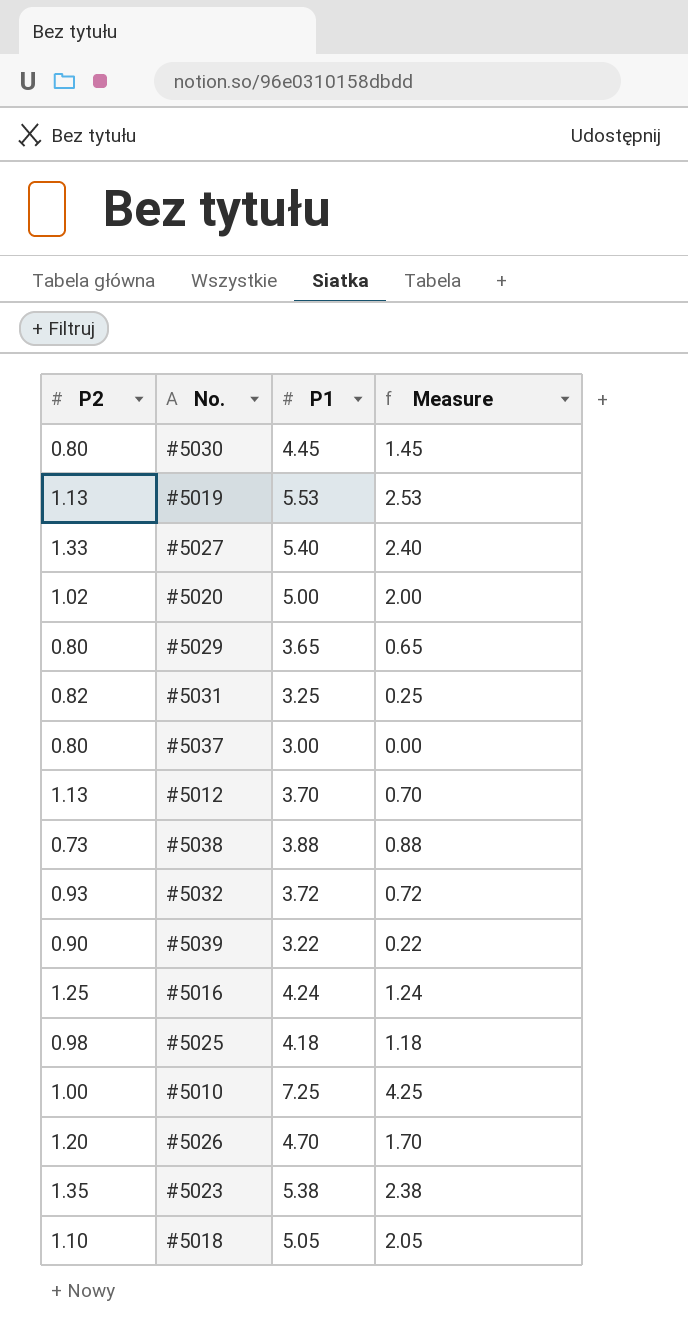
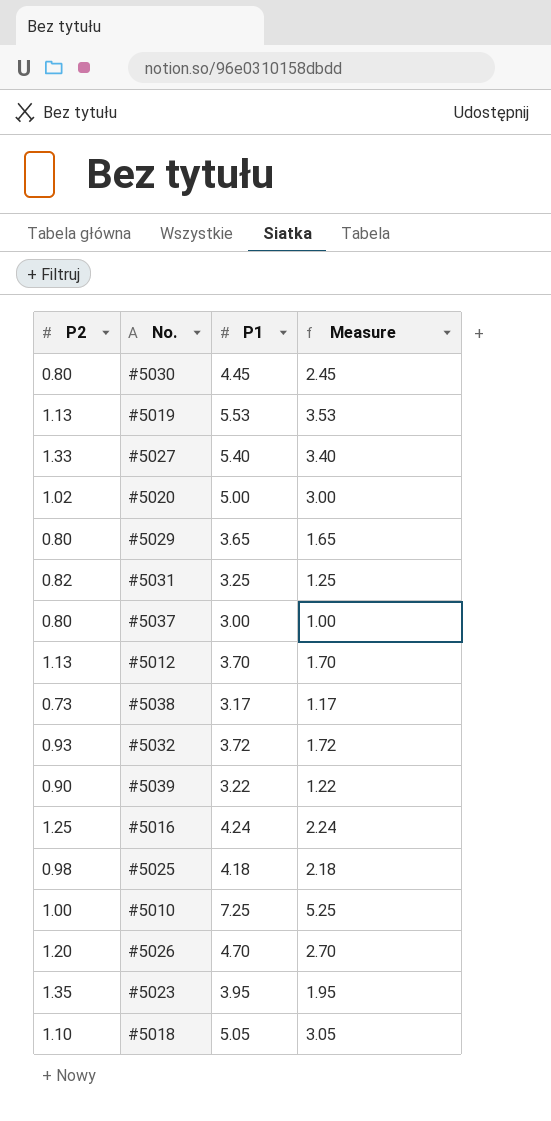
column Measure | formula: [P1] - 3 -> [P1] - 2
#5038 | P1: 3.88 -> 3.17
#5023 | P1: 5.38 -> 3.95

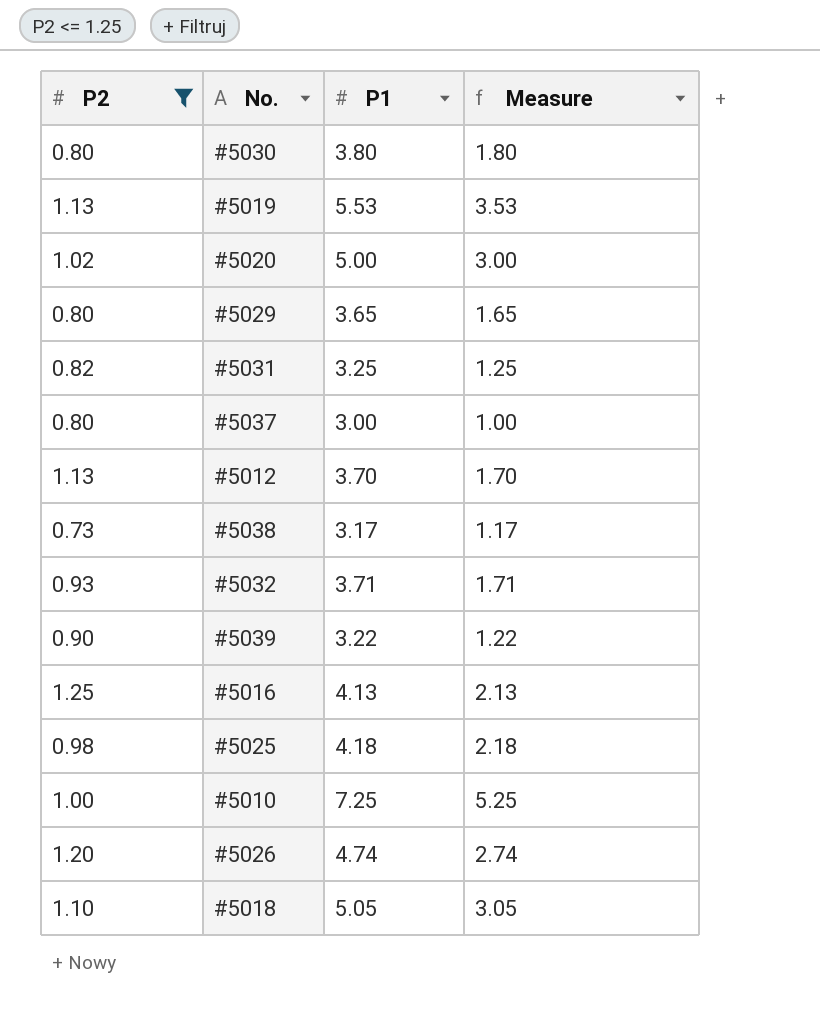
filter: none -> P2 <= 1.25
#5030 | P1: 4.45 -> 3.80
#5030 | Measure: 2.45 -> 1.80
#5032 | P1: 3.72 -> 3.71
#5032 | Measure: 1.72 -> 1.71
#5016 | P1: 4.24 -> 4.13
#5016 | Measure: 2.24 -> 2.13
#5026 | P1: 4.70 -> 4.74
#5026 | Measure: 2.70 -> 2.74

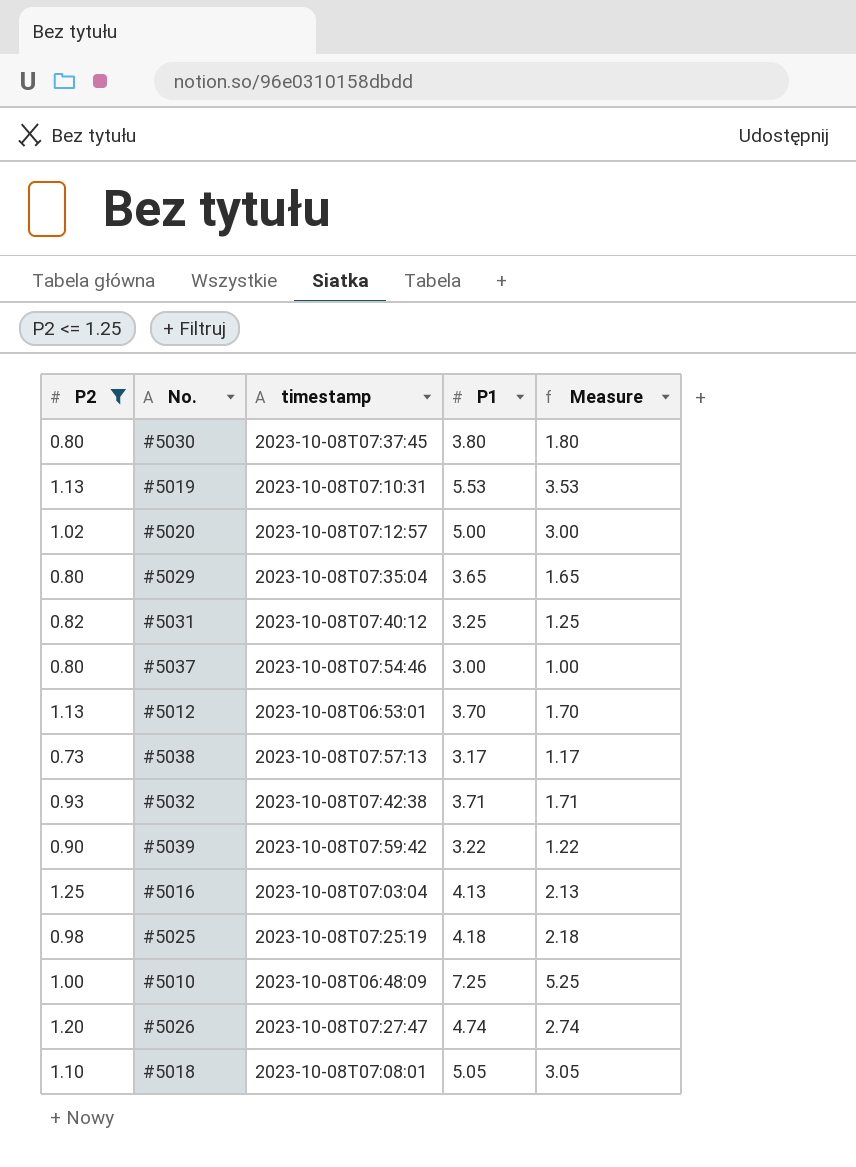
column timestamp | position: none -> 3

